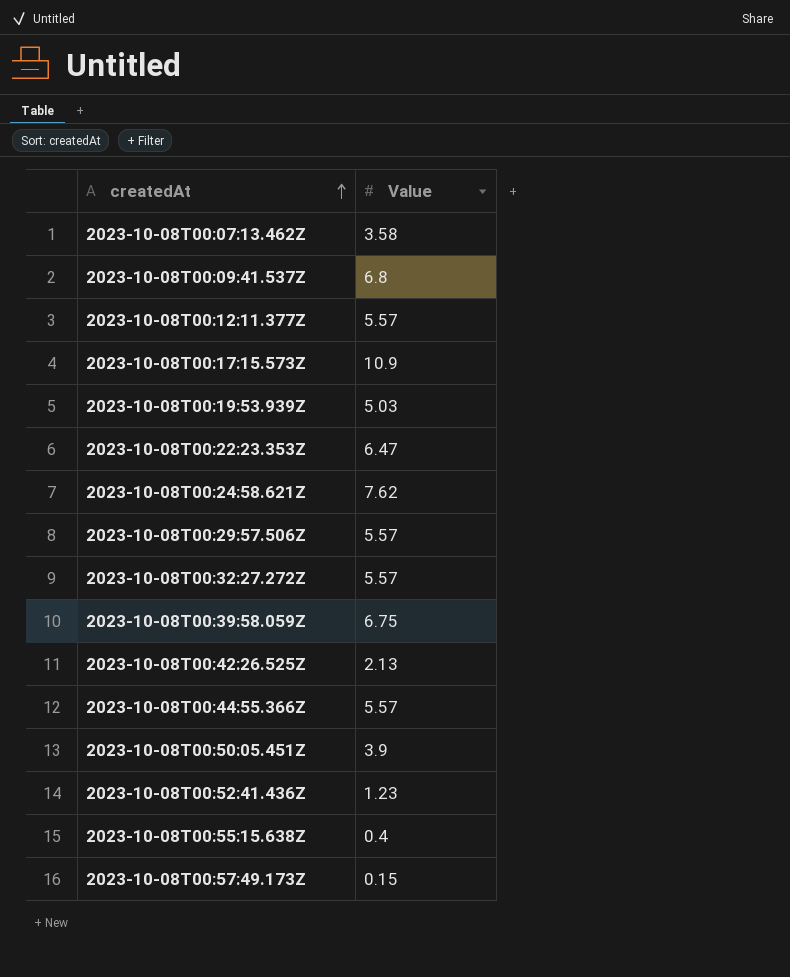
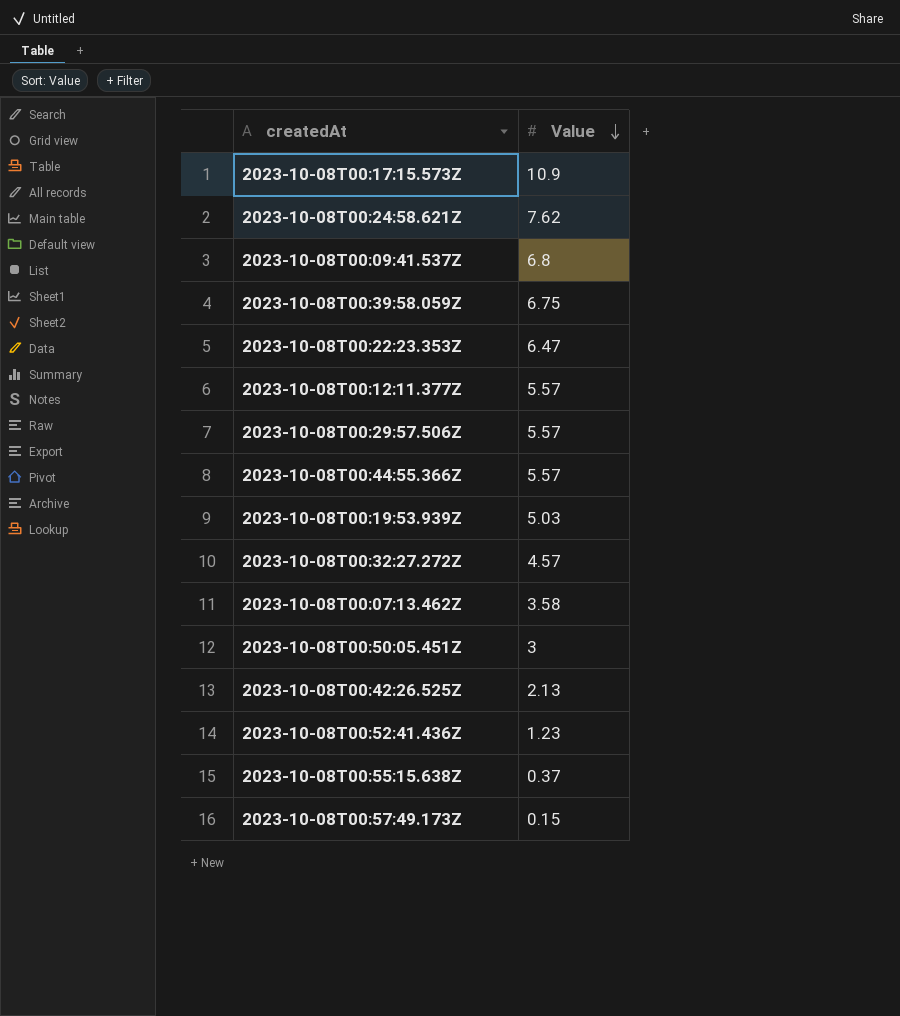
row order: createdAt ascending -> Value descending
2023-10-08T00:32:27.272Z | Value: 5.57 -> 4.57
2023-10-08T00:50:05.451Z | Value: 3.9 -> 3
2023-10-08T00:55:15.638Z | Value: 0.4 -> 0.37

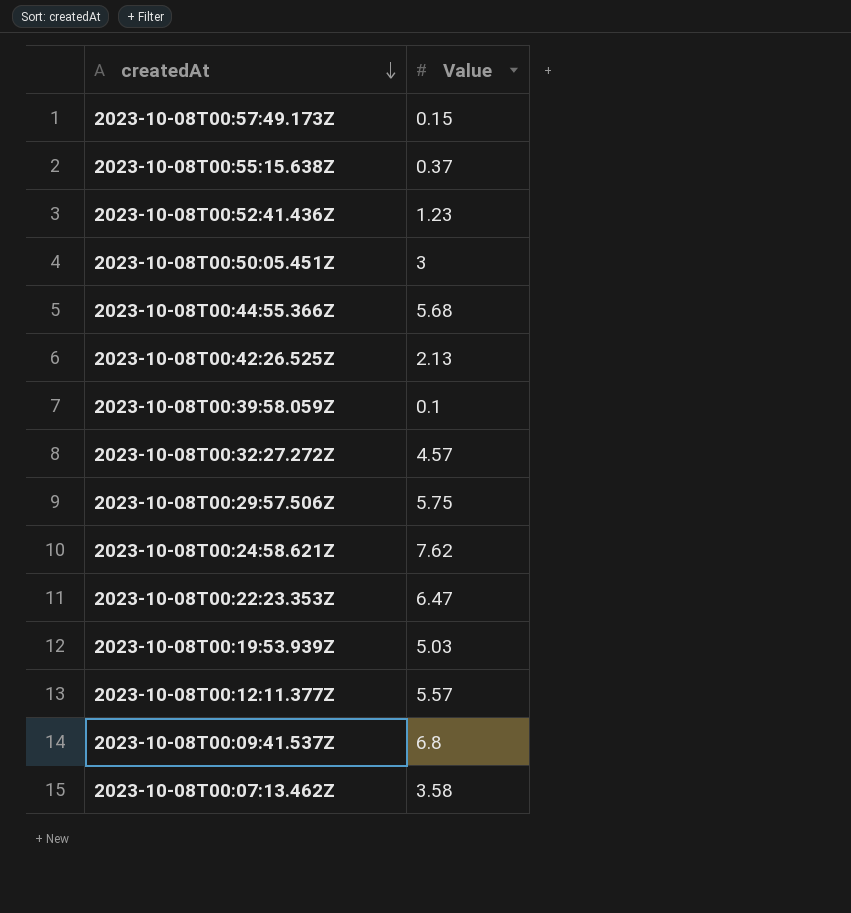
row order: Value descending -> createdAt descending
row 2023-10-08T00:17:15.573Z: 10.9 -> none
2023-10-08T00:44:55.366Z | Value: 5.57 -> 5.68
2023-10-08T00:39:58.059Z | Value: 6.75 -> 0.1
2023-10-08T00:29:57.506Z | Value: 5.57 -> 5.75

